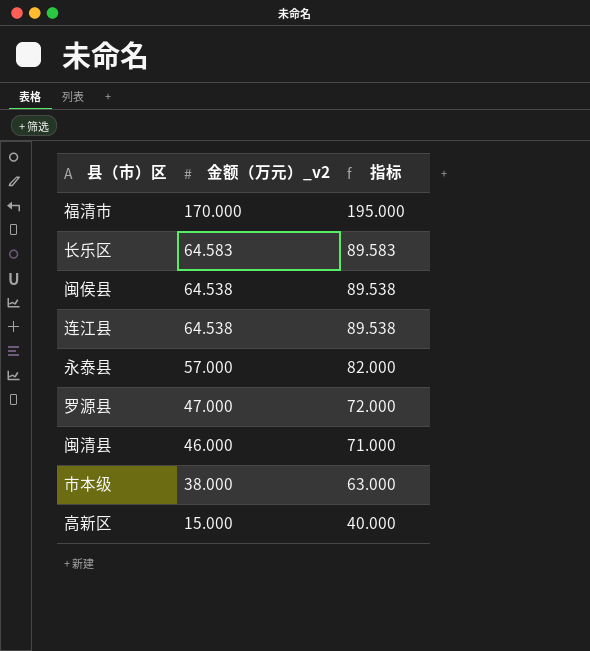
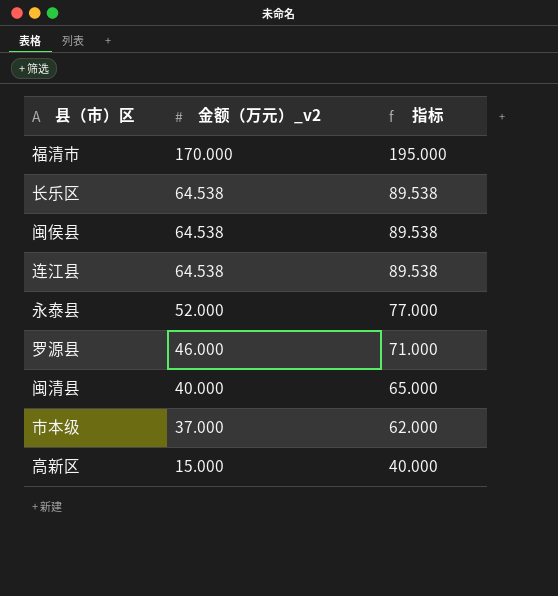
长乐区 | 金额（万元）_v2: 64.583 -> 64.538
长乐区 | 指标: 89.583 -> 89.538
永泰县 | 金额（万元）_v2: 57.000 -> 52.000
永泰县 | 指标: 82.000 -> 77.000
罗源县 | 金额（万元）_v2: 47.000 -> 46.000
罗源县 | 指标: 72.000 -> 71.000
闽清县 | 金额（万元）_v2: 46.000 -> 40.000
闽清县 | 指标: 71.000 -> 65.000
市本级 | 金额（万元）_v2: 38.000 -> 37.000
市本级 | 指标: 63.000 -> 62.000

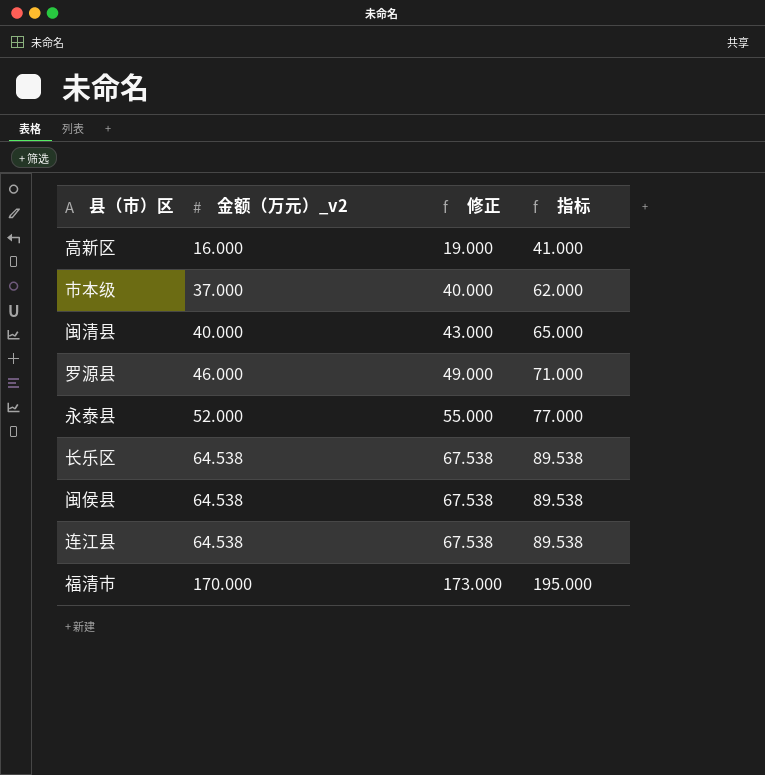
row order: 金额（万元）_v2 descending -> 金额（万元）_v2 ascending
column 修正 | formula: none -> [金额（万元）_v2] + 3
高新区 | 金额（万元）_v2: 15.000 -> 16.000
高新区 | 指标: 40.000 -> 41.000

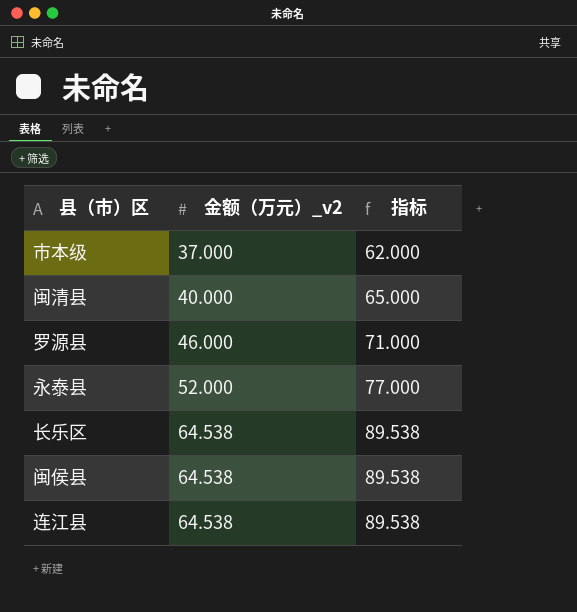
column 修正 | formula: [金额（万元）_v2] + 3 -> none
row 高新区: 16.000 | 19.000 | 41.000 -> none
row 福清市: 170.000 | 173.000 | 195.000 -> none

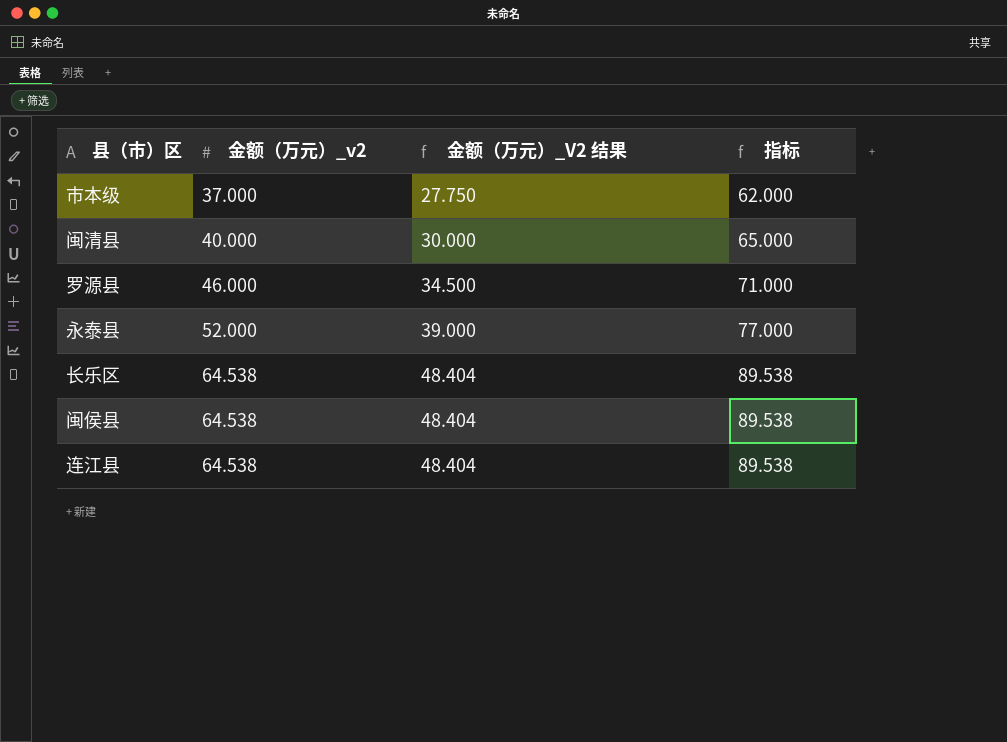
column 金额（万元）_V2 结果 | formula: none -> [金额（万元）_v2] * 0.75

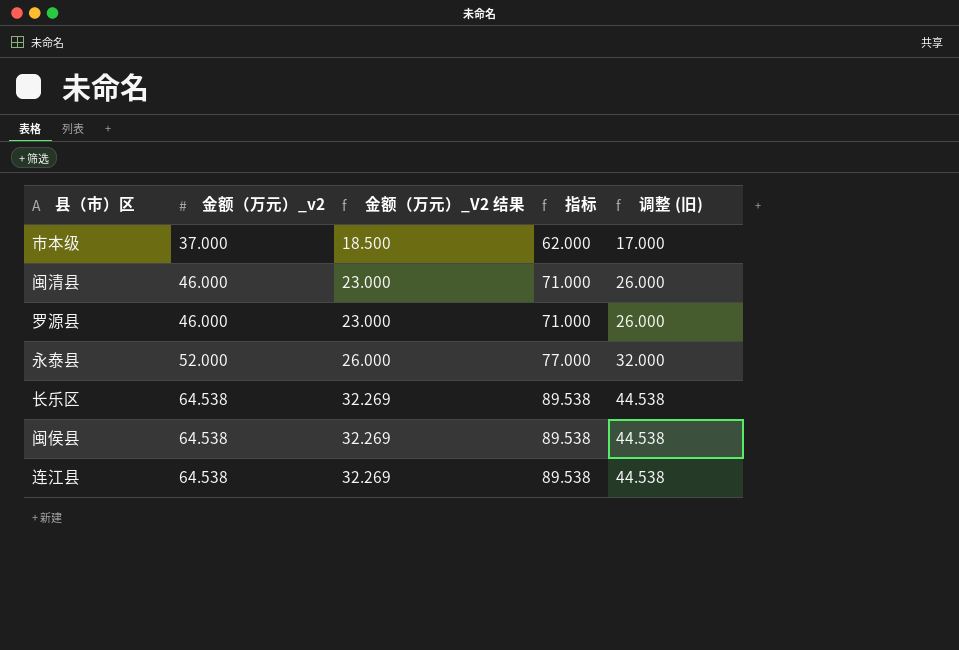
column 金额（万元）_V2 结果 | formula: [金额（万元）_v2] * 0.75 -> [金额（万元）_v2] * 0.5
column 调整 (旧) | formula: none -> [金额（万元）_v2] - 20
闽清县 | 金额（万元）_v2: 40.000 -> 46.000
闽清县 | 指标: 65.000 -> 71.000

